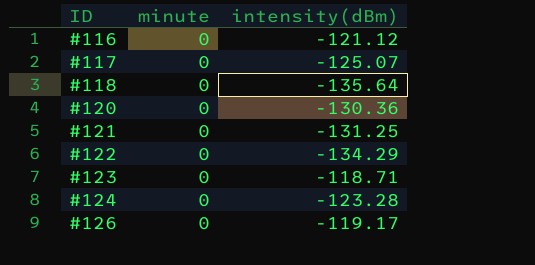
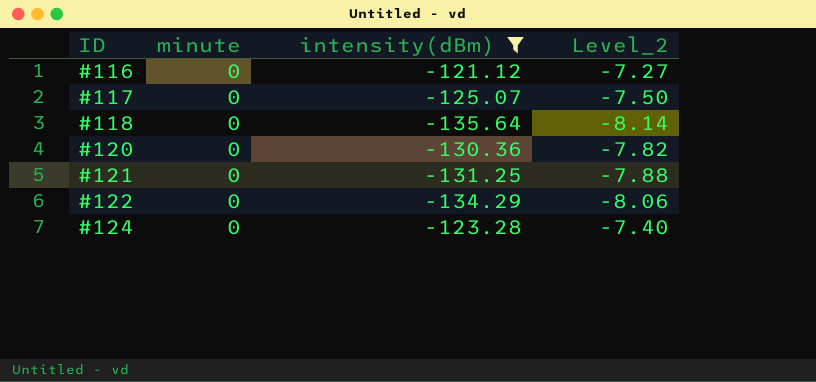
filter: none -> intensity(dBm) <= -121.12
column Level_2 | formula: none -> [intensity(dBm)] * 0.06

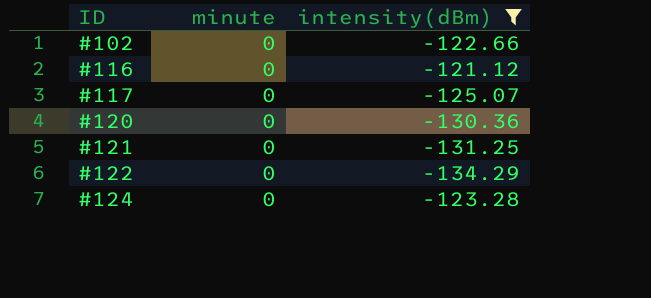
column Level_2 | formula: [intensity(dBm)] * 0.06 -> none
row #118: 0 | -135.64 | -8.14 -> none
row #102: none -> 0 | -122.66

